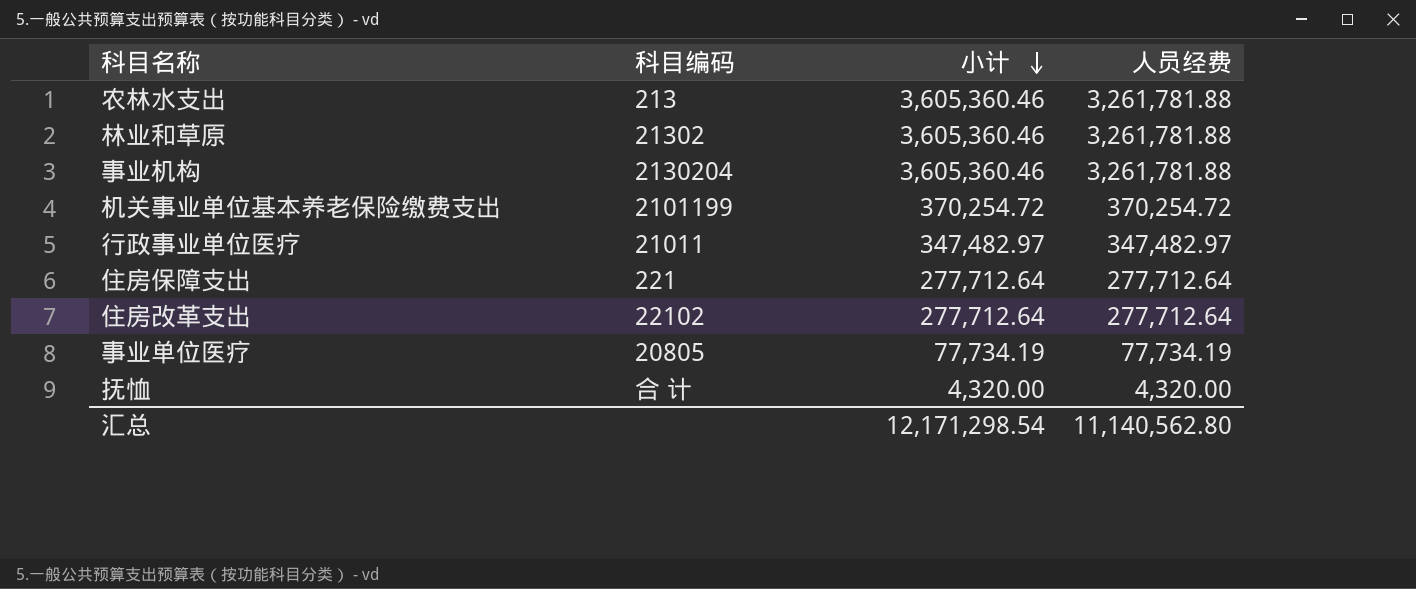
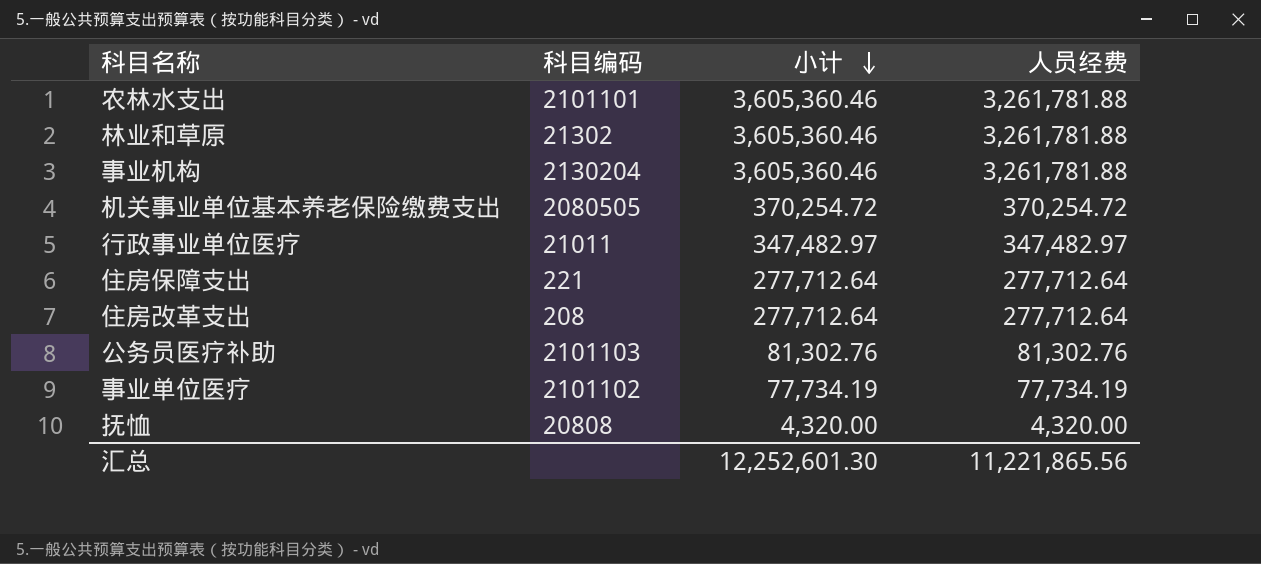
农林水支出 | 科目编码: 213 -> 2101101
机关事业单位基本养老保险缴费支出 | 科目编码: 2101199 -> 2080505
住房改革支出 | 科目编码: 22102 -> 208
row 公务员医疗补助: none -> 2101103 | 81,302.76 | 81,302.76
事业单位医疗 | 科目编码: 20805 -> 2101102
抚恤 | 科目编码: 合 计 -> 20808
汇总 | 小计: 12,171,298.54 -> 12,252,601.30
汇总 | 人员经费: 11,140,562.80 -> 11,221,865.56

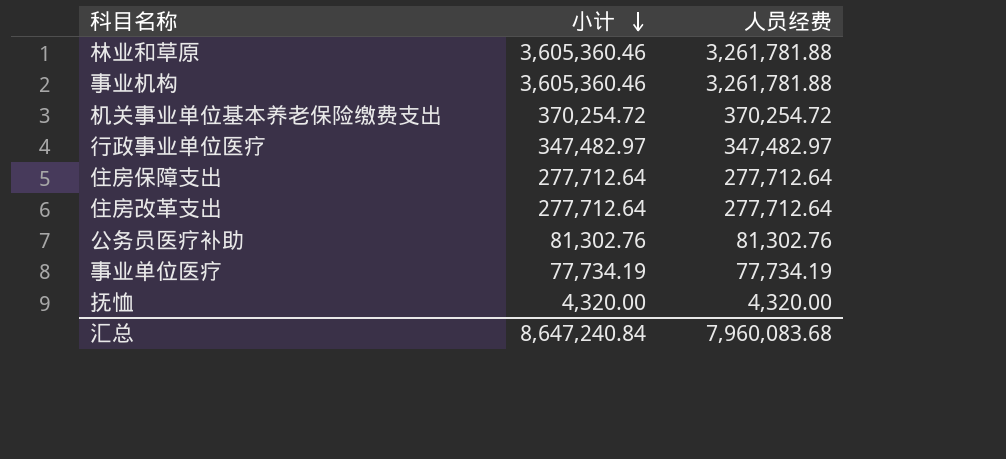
column 科目编码 | position: 2 -> none
row 农林水支出: 2101101 | 3,605,360.46 | 3,261,781.88 -> none
汇总 | 小计: 12,252,601.30 -> 8,647,240.84
汇总 | 人员经费: 11,221,865.56 -> 7,960,083.68

